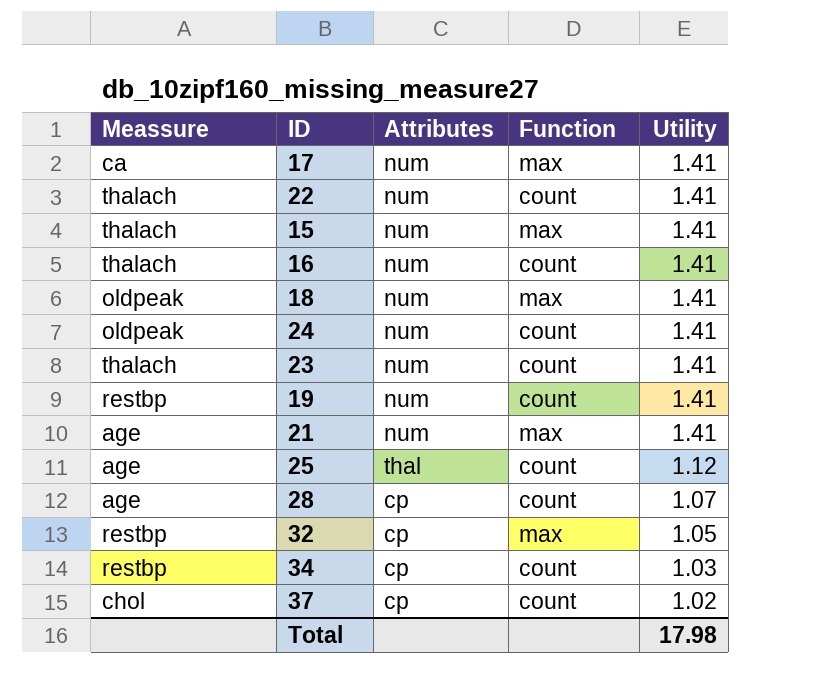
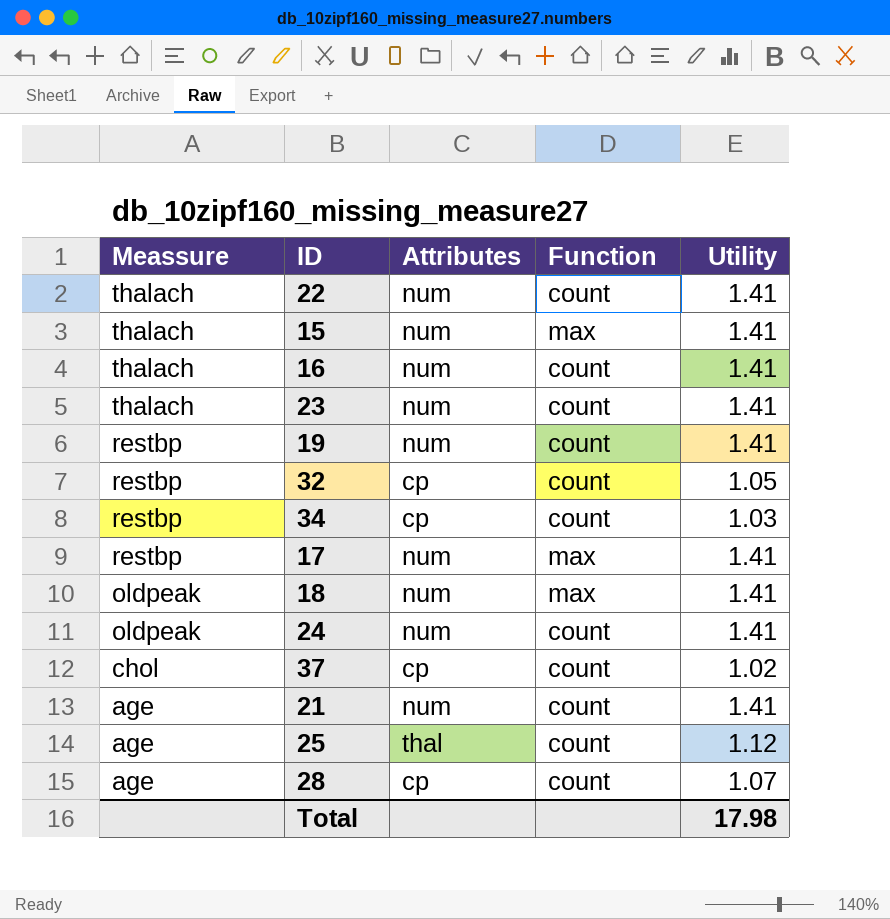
row order: Utility descending -> Meassure descending
32 | Function: max -> count
17 | Meassure: ca -> restbp
21 | Function: max -> count

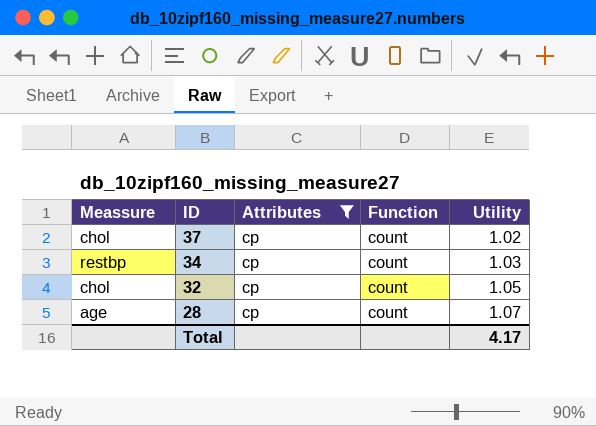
filter: none -> Attributes = cp
row order: Meassure descending -> ID descending
32 | Meassure: restbp -> chol
Total | Utility: 17.98 -> 4.17

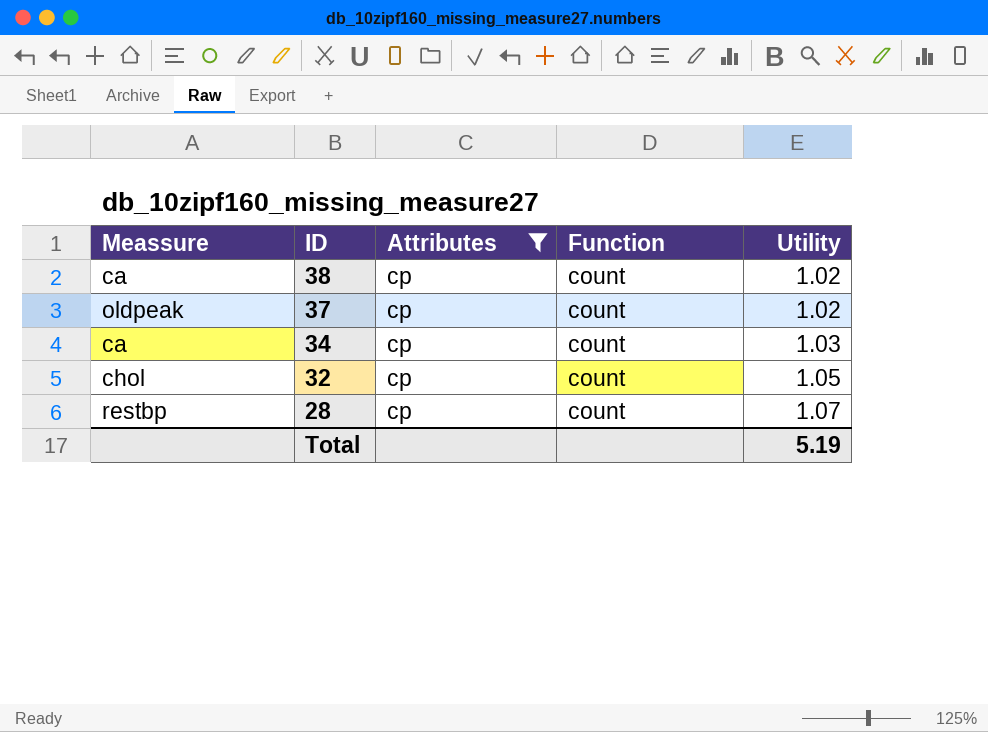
row 38: none -> ca | cp | count | 1.02
37 | Meassure: chol -> oldpeak
34 | Meassure: restbp -> ca
28 | Meassure: age -> restbp
Total | Utility: 4.17 -> 5.19

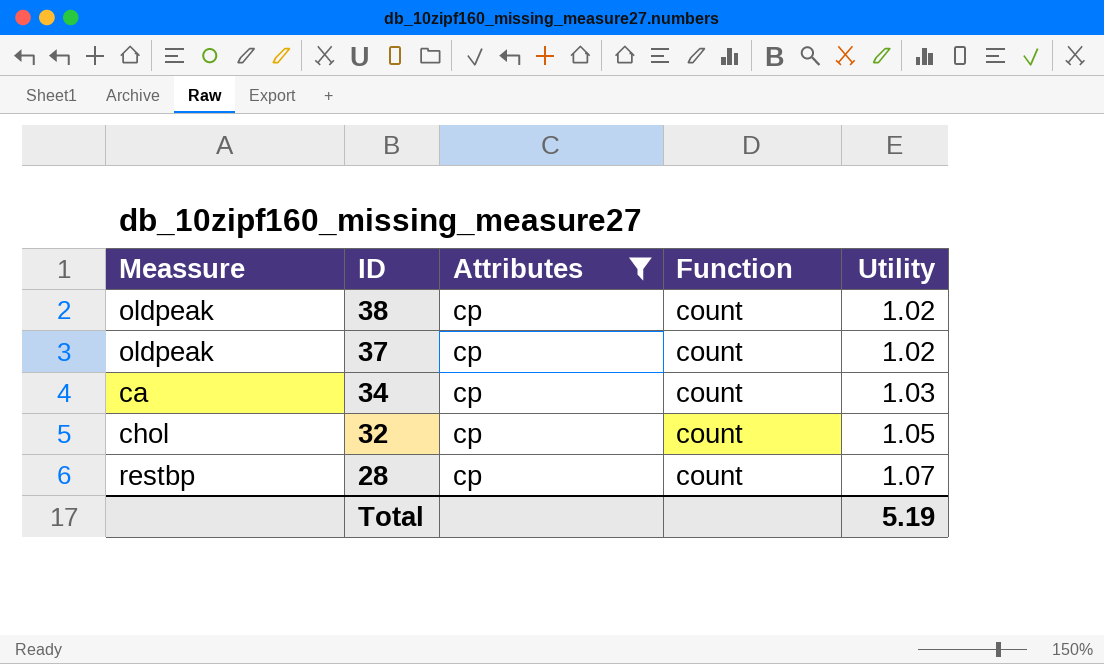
38 | Meassure: ca -> oldpeak

